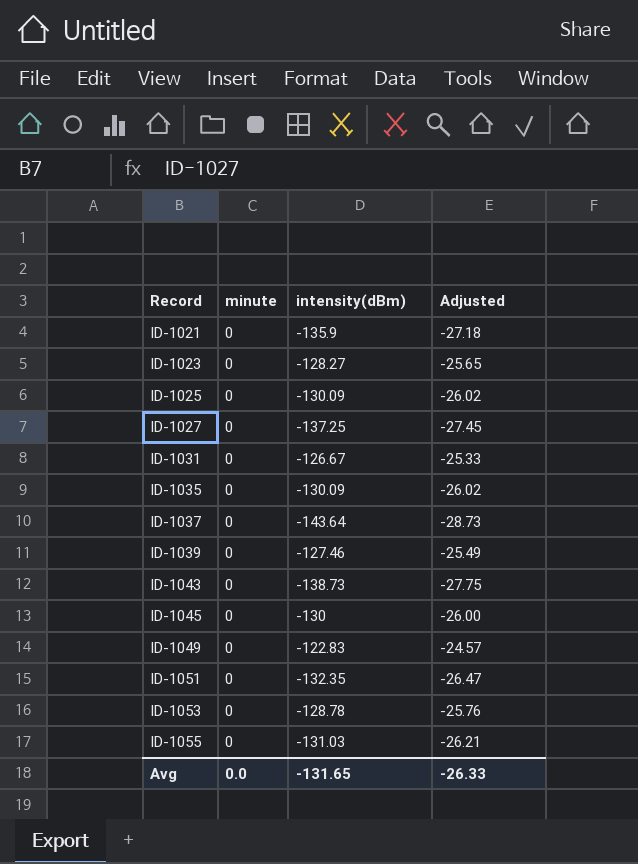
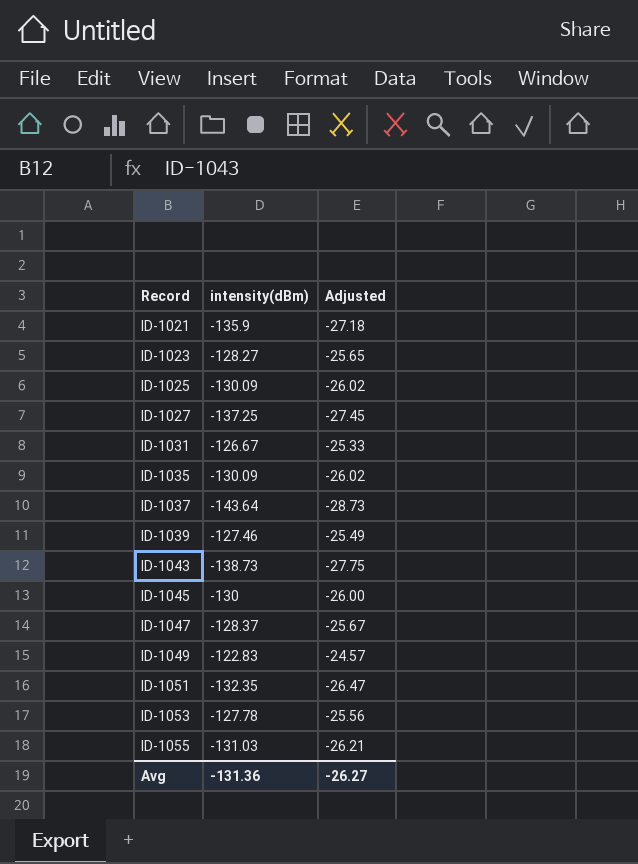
column minute | position: 2 -> none
row ID-1047: none -> -128.37 | -25.67
ID-1053 | intensity(dBm): -128.78 -> -127.78
ID-1053 | Adjusted: -25.76 -> -25.56
Avg | intensity(dBm): -131.65 -> -131.36
Avg | Adjusted: -26.33 -> -26.27

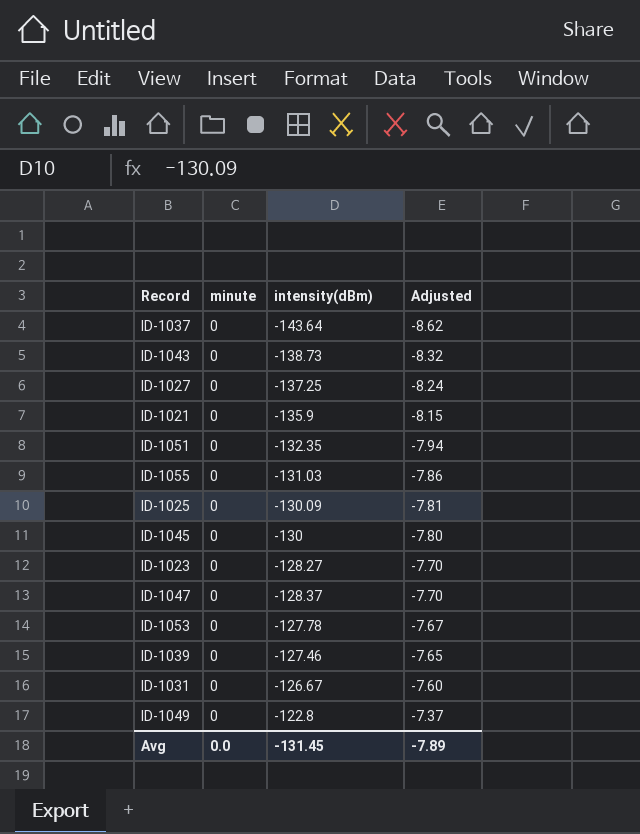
row order: Record ascending -> Adjusted ascending
column minute | position: none -> 2
column Adjusted | formula: [intensity(dBm)] * 0.2 -> [intensity(dBm)] * 0.06
row ID-1035: -130.09 | -26.02 -> none
ID-1049 | intensity(dBm): -122.83 -> -122.8
Avg | intensity(dBm): -131.36 -> -131.45
Avg | Adjusted: -26.27 -> -7.89

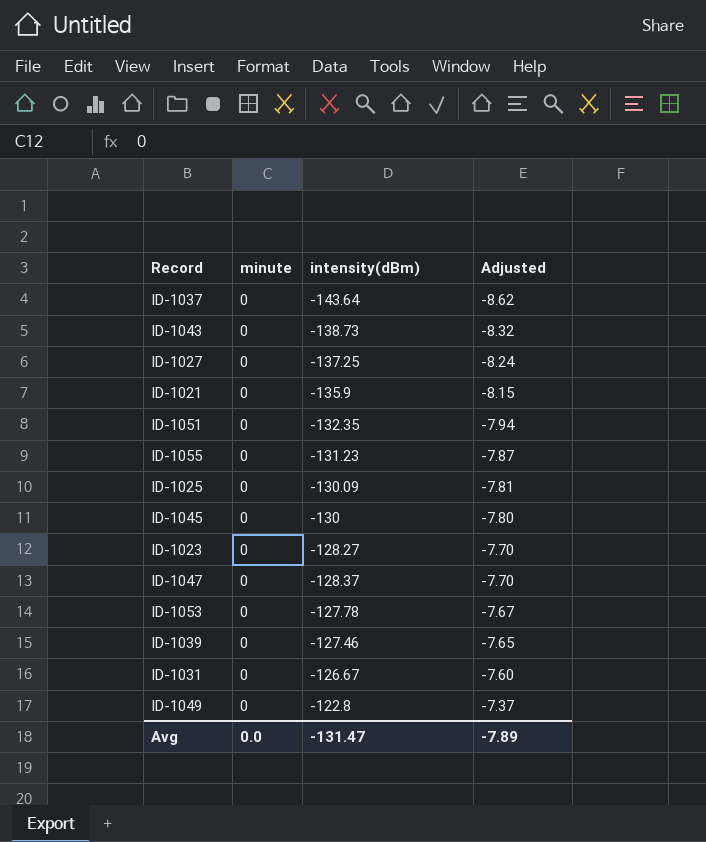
ID-1055 | intensity(dBm): -131.03 -> -131.23
ID-1055 | Adjusted: -7.86 -> -7.87
Avg | intensity(dBm): -131.45 -> -131.47

